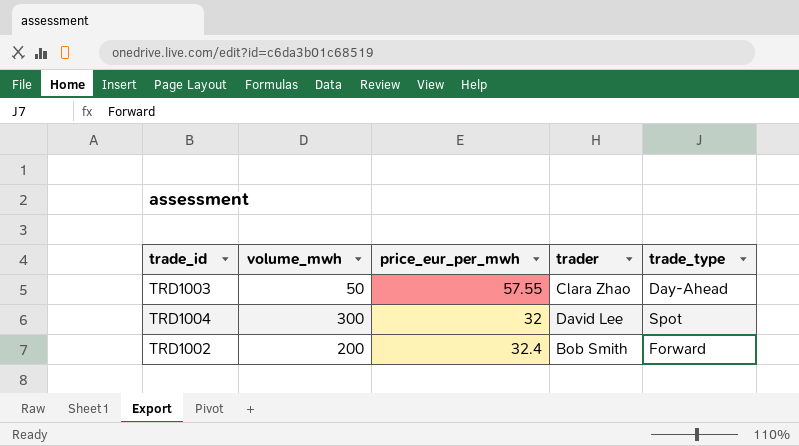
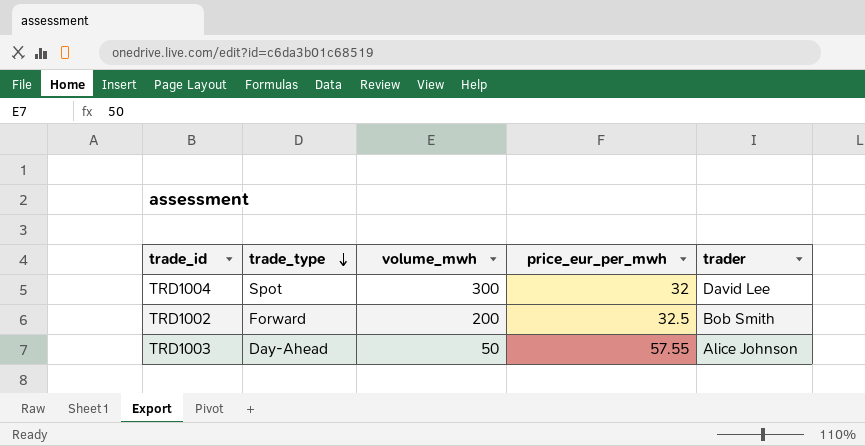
row order: none -> trade_type descending
column trade_type | position: 5 -> 2
TRD1002 | price_eur_per_mwh: 32.4 -> 32.5
TRD1003 | trader: Clara Zhao -> Alice Johnson

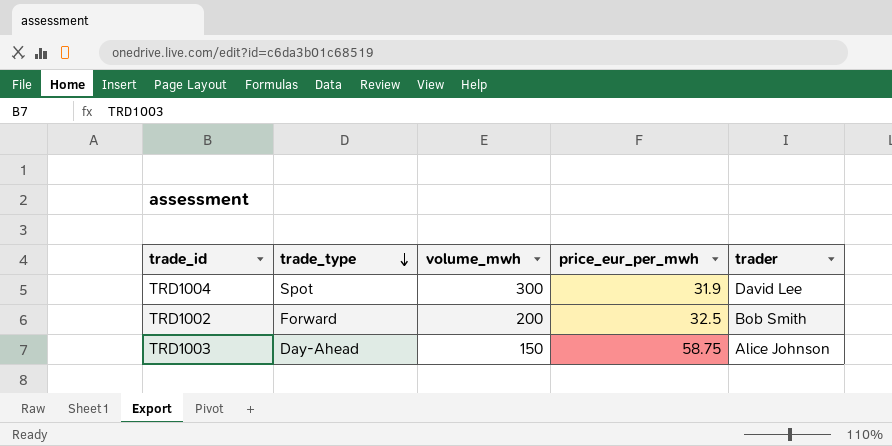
TRD1004 | price_eur_per_mwh: 32 -> 31.9
TRD1003 | volume_mwh: 50 -> 150
TRD1003 | price_eur_per_mwh: 57.55 -> 58.75

